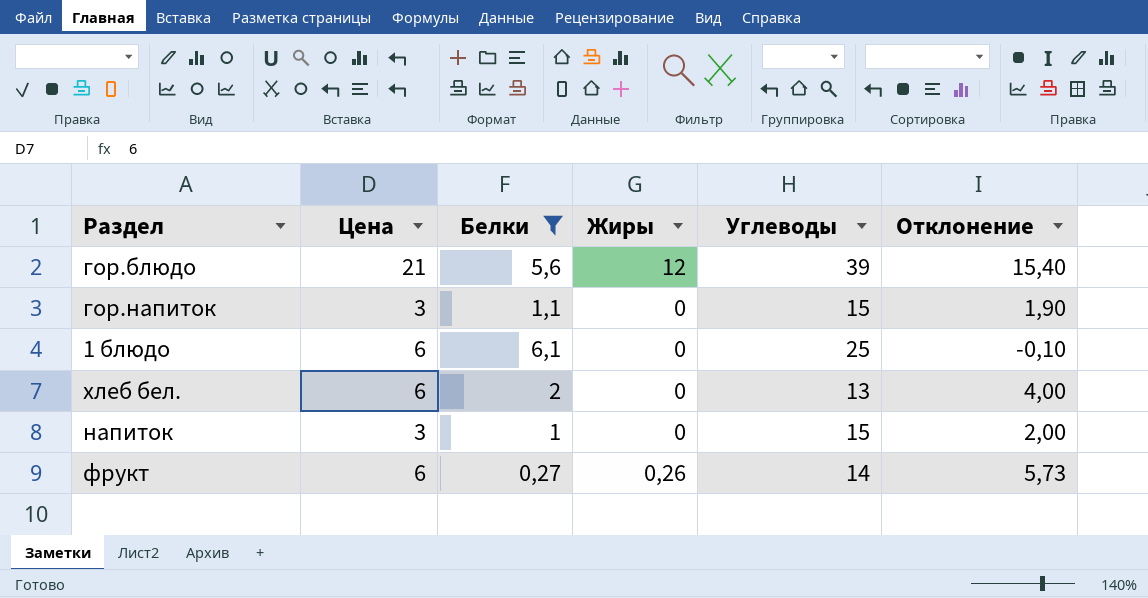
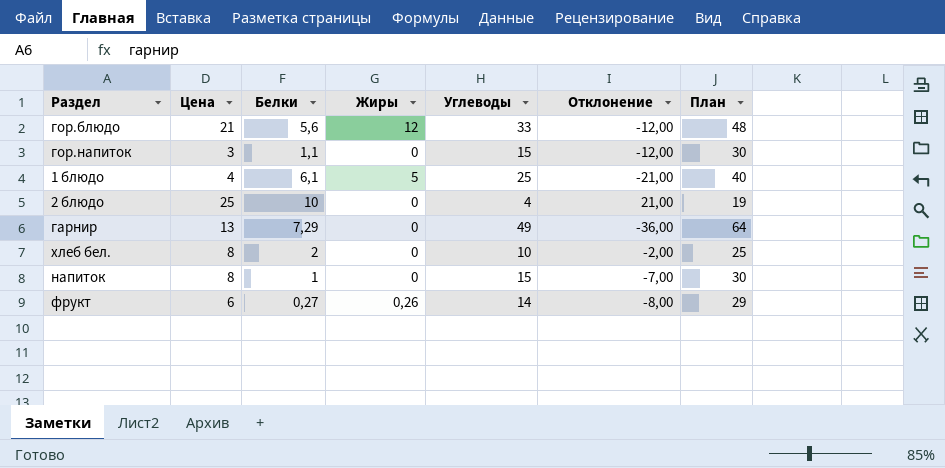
filter: Белки <= 6,1 -> none
column Отклонение | formula: [Цена] - [Белки] -> [Цена] - [Углеводы]
column План | formula: none -> [Углеводы] + 15
гор.блюдо | Углеводы: 39 -> 33
1 блюдо | Цена: 6 -> 4
1 блюдо | Жиры: 0 -> 5
хлеб бел. | Цена: 6 -> 8
хлеб бел. | Углеводы: 13 -> 10
напиток | Цена: 3 -> 8

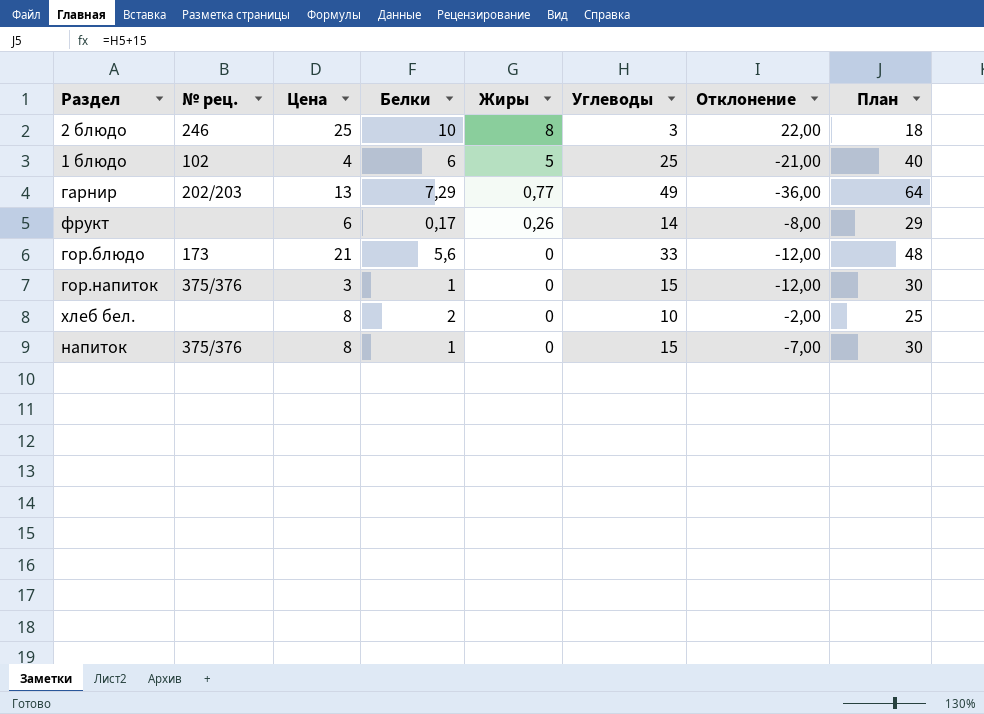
row order: none -> Жиры descending
column № рец. | position: none -> 2
2 блюдо | Жиры: 0 -> 8
2 блюдо | Углеводы: 4 -> 3
2 блюдо | Отклонение: 21,00 -> 22,00
2 блюдо | План: 19 -> 18
1 блюдо | Белки: 6,1 -> 6
гарнир | Жиры: 0 -> 0,77
фрукт | Белки: 0,27 -> 0,17
гор.блюдо | Жиры: 12 -> 0
гор.напиток | Белки: 1,1 -> 1

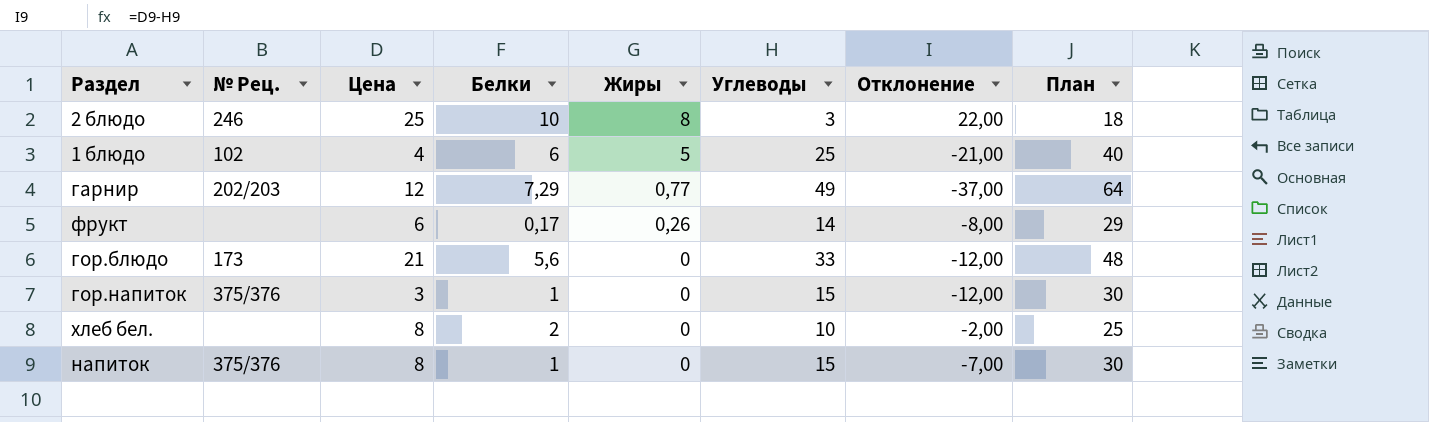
column name: № рец. -> № Рец.
гарнир | Цена: 13 -> 12
гарнир | Отклонение: -36,00 -> -37,00

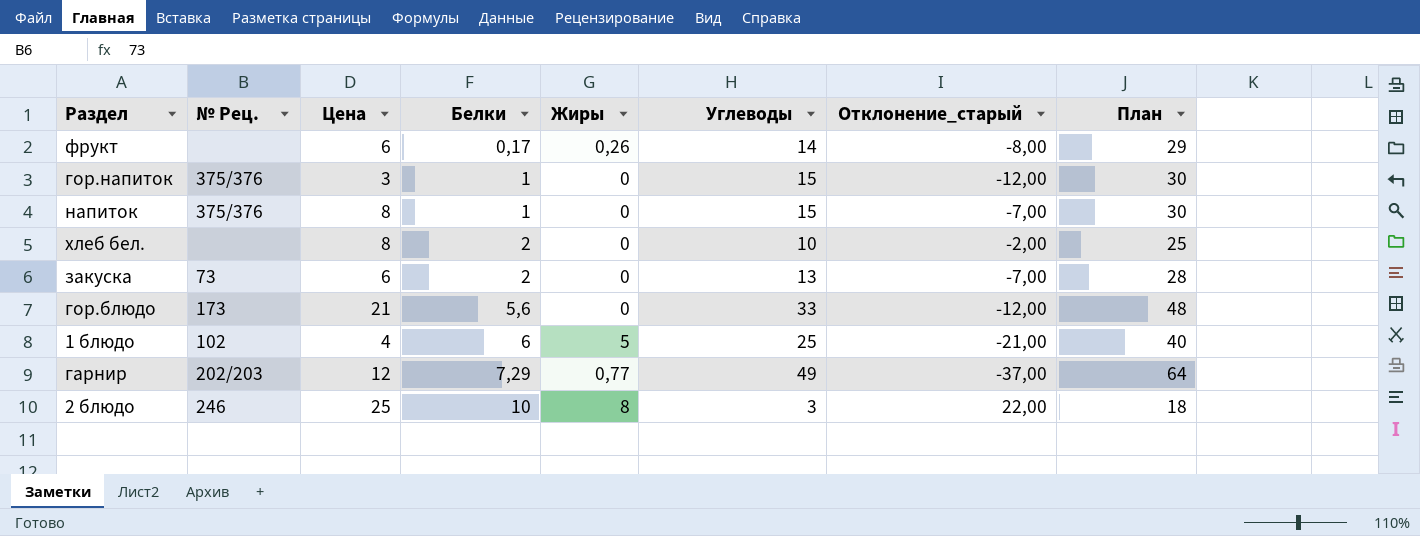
row order: Жиры descending -> Белки ascending
column name: Отклонение -> Отклонение_старый
row закуска: none -> 73 | 6 | 2 | 0 | 13 | -7,00 | 28

